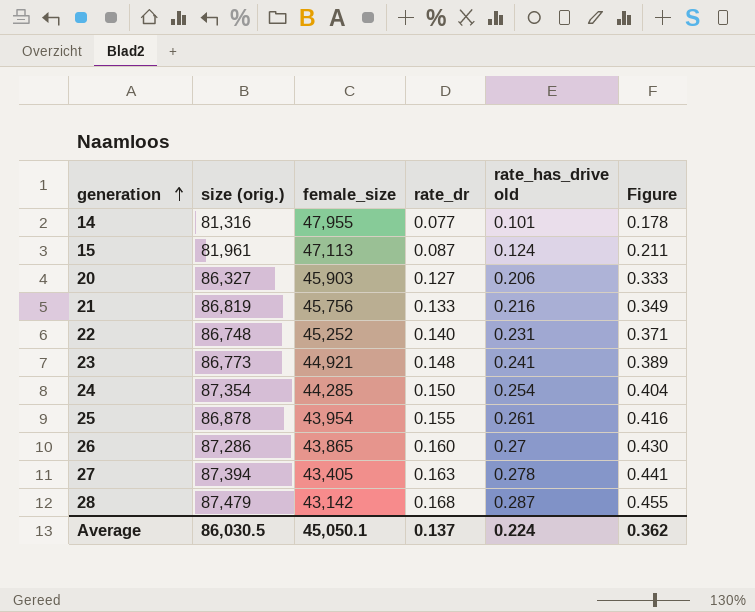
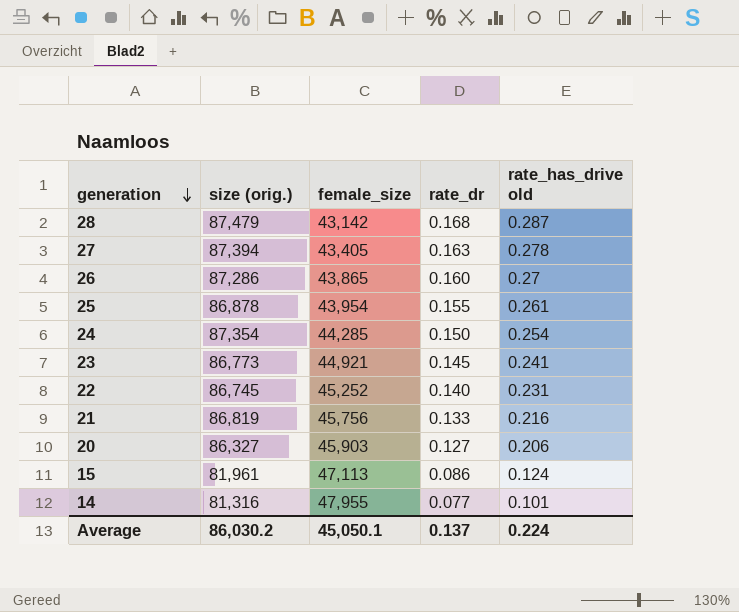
row order: generation ascending -> generation descending
column Figure | formula: [rate_dr] + [rate_has_drive old] -> none
23 | rate_dr: 0.148 -> 0.145
22 | size (orig.): 86,748 -> 86,745
15 | rate_dr: 0.087 -> 0.086
Average | size (orig.): 86,030.5 -> 86,030.2

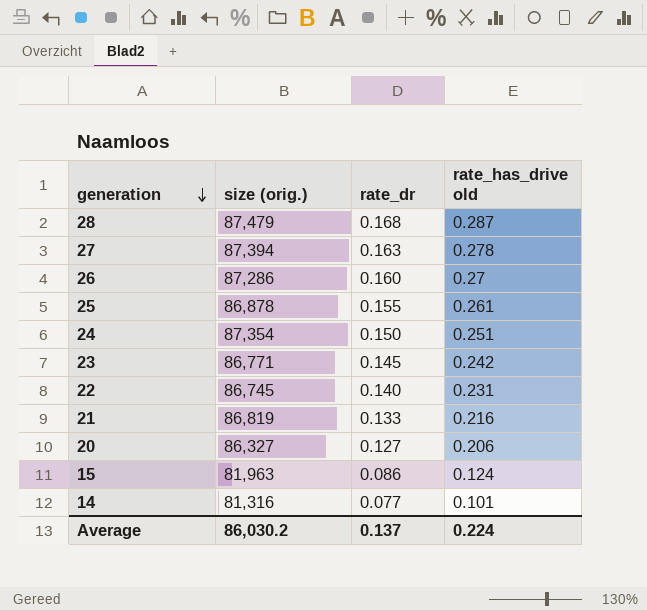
column female_size | position: 3 -> none
24 | rate_has_drive old: 0.254 -> 0.251
23 | size (orig.): 86,773 -> 86,771
23 | rate_has_drive old: 0.241 -> 0.242
15 | size (orig.): 81,961 -> 81,963

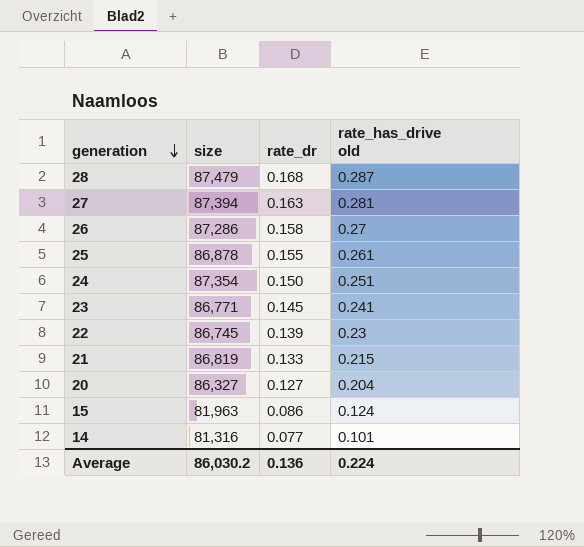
column name: size (orig.) -> size
27 | rate_has_drive old: 0.278 -> 0.281
26 | rate_dr: 0.160 -> 0.158
23 | rate_has_drive old: 0.242 -> 0.241
22 | rate_dr: 0.140 -> 0.139
22 | rate_has_drive old: 0.231 -> 0.23
21 | rate_has_drive old: 0.216 -> 0.215
20 | rate_has_drive old: 0.206 -> 0.204
Average | rate_dr: 0.137 -> 0.136

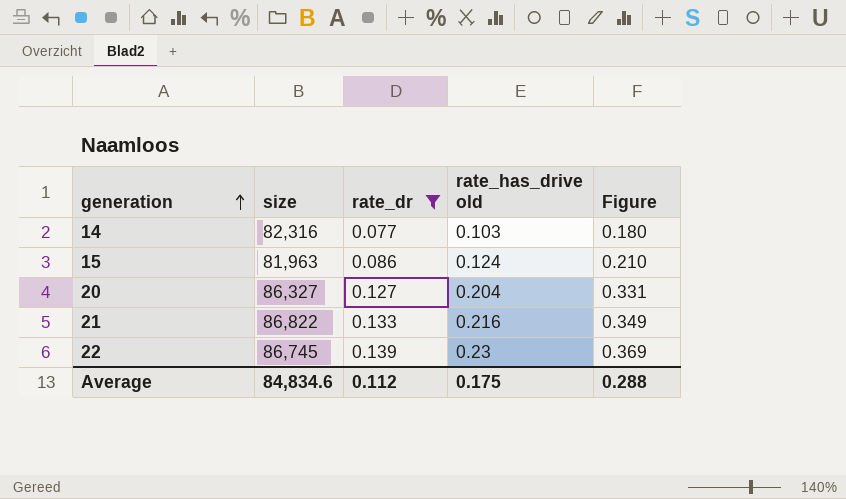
filter: none -> rate_dr <= 0.139
row order: generation descending -> generation ascending
column Figure | formula: none -> [rate_dr] + [rate_has_drive old]
14 | size: 81,316 -> 82,316
14 | rate_has_drive old: 0.101 -> 0.103
21 | size: 86,819 -> 86,822
21 | rate_has_drive old: 0.215 -> 0.216
Average | size: 86,030.2 -> 84,834.6
Average | rate_dr: 0.136 -> 0.112
Average | rate_has_drive old: 0.224 -> 0.175

